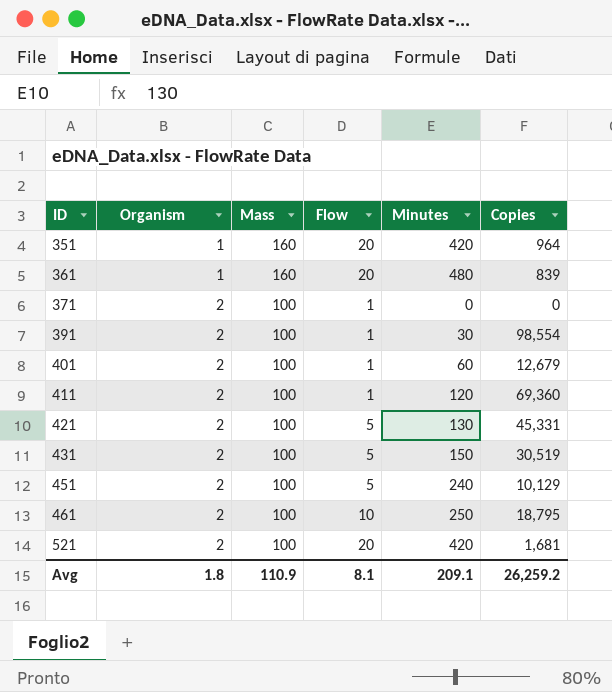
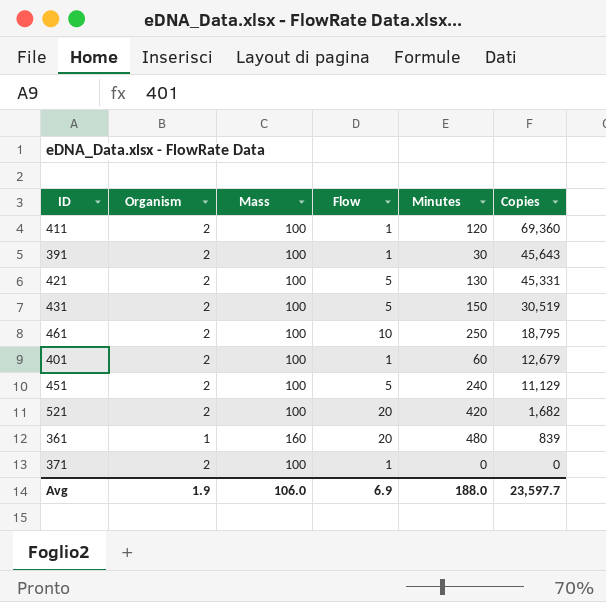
row order: ID ascending -> Copies descending
row 351: 1 | 160 | 20 | 420 | 964 -> none
391 | Copies: 98,554 -> 45,643
451 | Copies: 10,129 -> 11,129
521 | Copies: 1,681 -> 1,682
Avg | Organism: 1.8 -> 1.9
Avg | Mass: 110.9 -> 106.0
Avg | Flow: 8.1 -> 6.9
Avg | Minutes: 209.1 -> 188.0
Avg | Copies: 26,259.2 -> 23,597.7

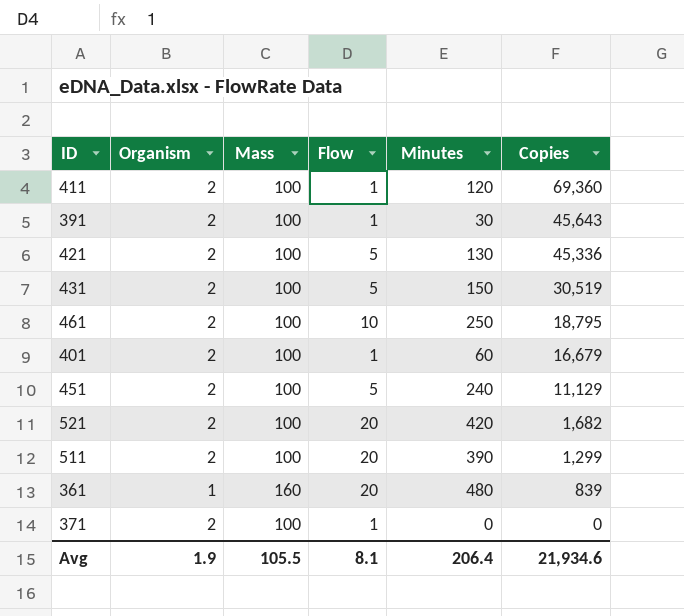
421 | Copies: 45,331 -> 45,336
401 | Copies: 12,679 -> 16,679
row 511: none -> 2 | 100 | 20 | 390 | 1,299
Avg | Mass: 106.0 -> 105.5
Avg | Flow: 6.9 -> 8.1
Avg | Minutes: 188.0 -> 206.4
Avg | Copies: 23,597.7 -> 21,934.6

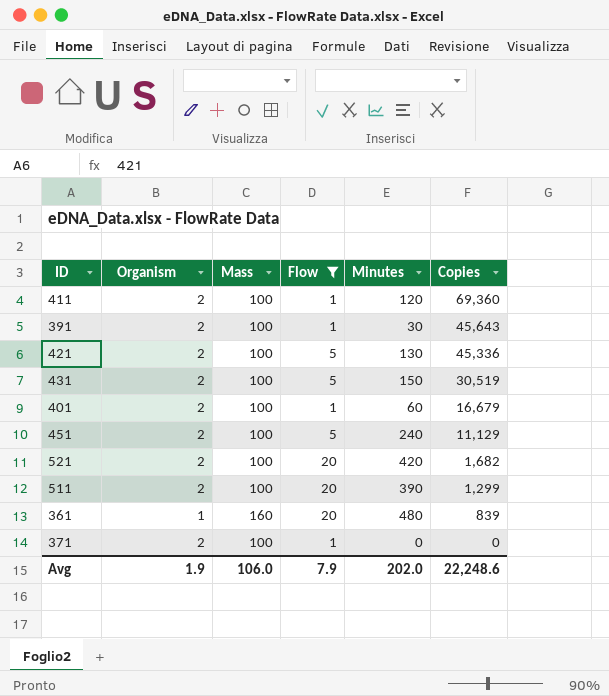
filter: none -> Flow != 10
Avg | Mass: 105.5 -> 106.0
Avg | Flow: 8.1 -> 7.9
Avg | Minutes: 206.4 -> 202.0
Avg | Copies: 21,934.6 -> 22,248.6

